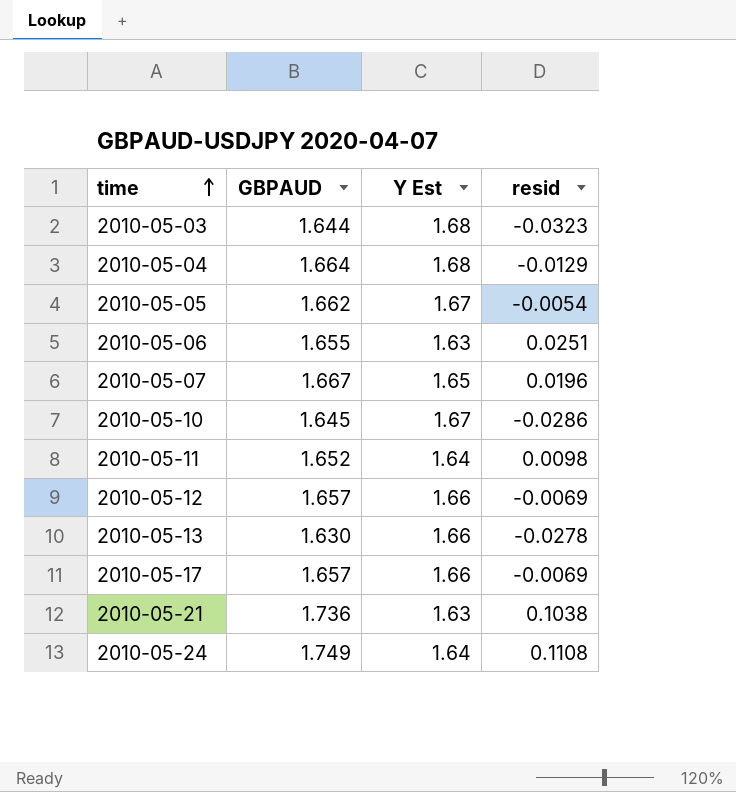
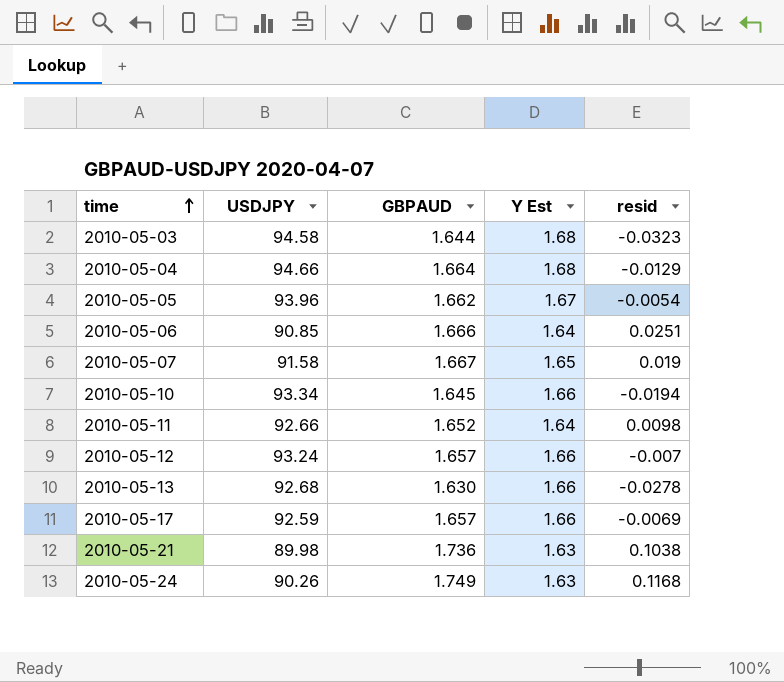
column USDJPY | position: none -> 2
2010-05-06 | GBPAUD: 1.655 -> 1.666
2010-05-06 | Y Est: 1.63 -> 1.64
2010-05-07 | resid: 0.0196 -> 0.019
2010-05-10 | Y Est: 1.67 -> 1.66
2010-05-10 | resid: -0.0286 -> -0.0194
2010-05-12 | resid: -0.0069 -> -0.007
2010-05-24 | Y Est: 1.64 -> 1.63
2010-05-24 | resid: 0.1108 -> 0.1168

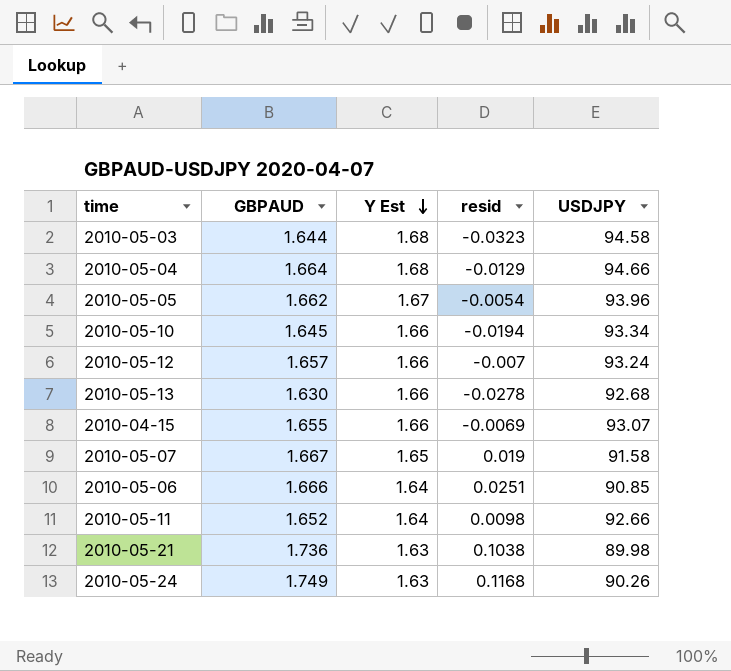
row order: time ascending -> Y Est descending
column USDJPY | position: 2 -> 5
row 2010-05-17: 92.59 | 1.657 | 1.66 | -0.0069 -> none
row 2010-04-15: none -> 1.655 | 1.66 | -0.0069 | 93.07

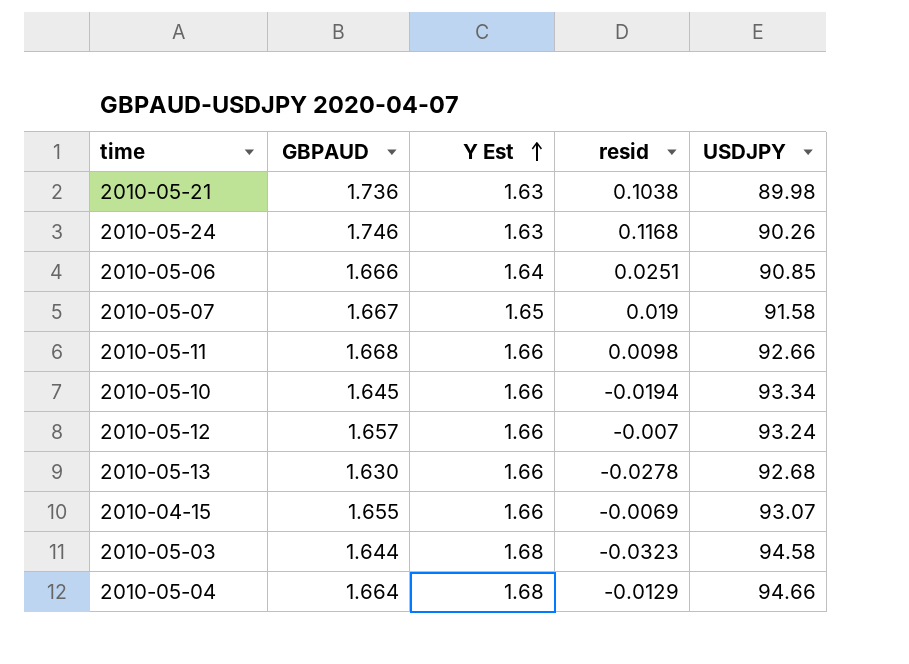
row order: Y Est descending -> Y Est ascending
row 2010-05-05: 1.662 | 1.67 | -0.0054 | 93.96 -> none
2010-05-24 | GBPAUD: 1.749 -> 1.746
2010-05-11 | GBPAUD: 1.652 -> 1.668
2010-05-11 | Y Est: 1.64 -> 1.66

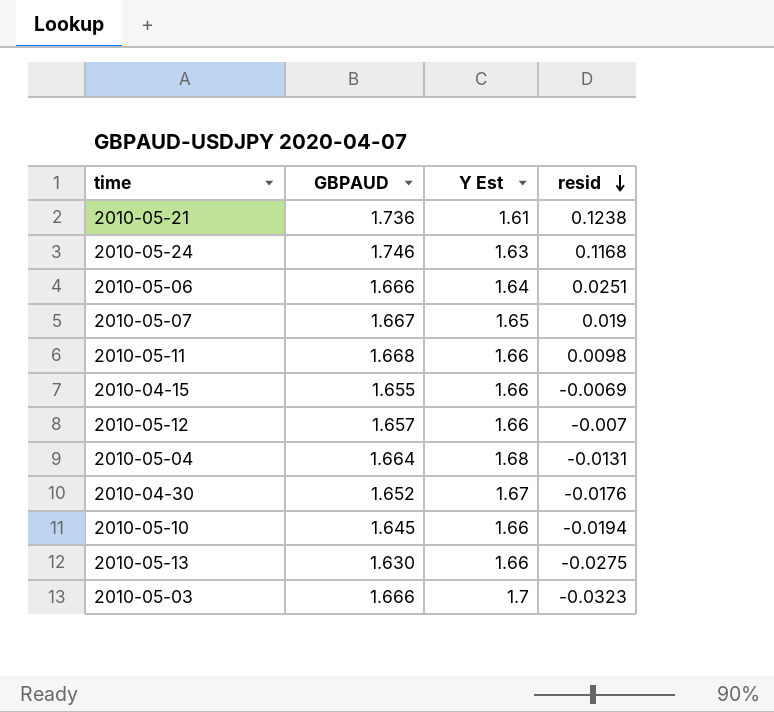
row order: Y Est ascending -> resid descending
column USDJPY | position: 5 -> none
2010-05-21 | Y Est: 1.63 -> 1.61
2010-05-21 | resid: 0.1038 -> 0.1238
2010-05-04 | resid: -0.0129 -> -0.0131
row 2010-04-30: none -> 1.652 | 1.67 | -0.0176
2010-05-13 | resid: -0.0278 -> -0.0275
2010-05-03 | GBPAUD: 1.644 -> 1.666
2010-05-03 | Y Est: 1.68 -> 1.7

